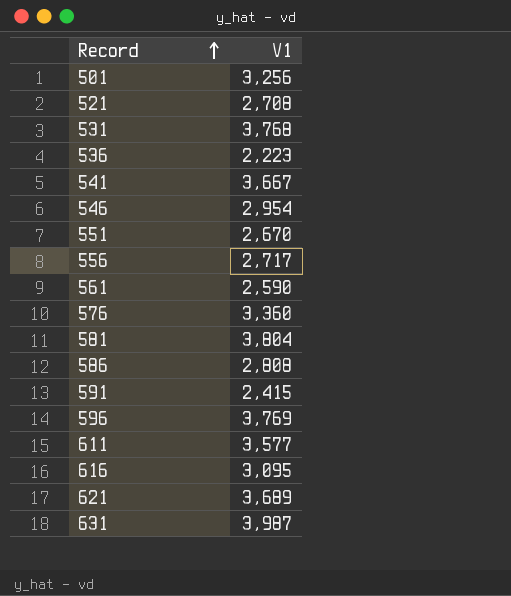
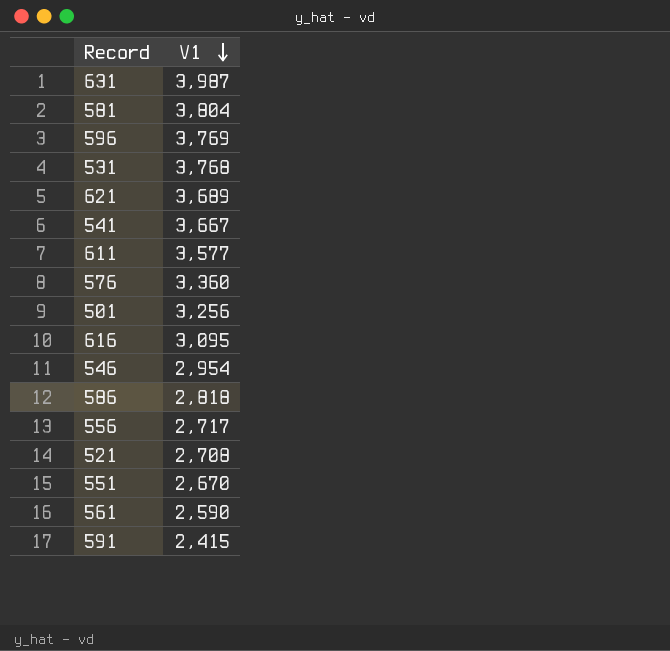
row order: Record ascending -> V1 descending
row 536: 2,223 -> none
586 | V1: 2,808 -> 2,818

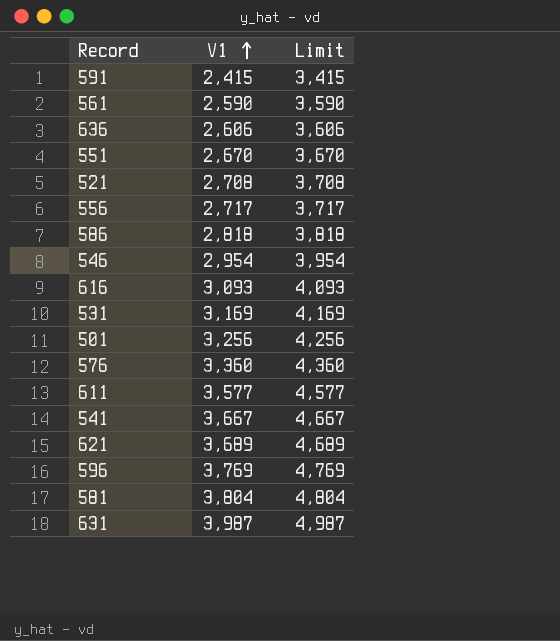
row order: V1 descending -> V1 ascending
column Limit | formula: none -> [V1] + 1000
row 636: none -> 2,606 | 3,606
616 | V1: 3,095 -> 3,093
531 | V1: 3,768 -> 3,169

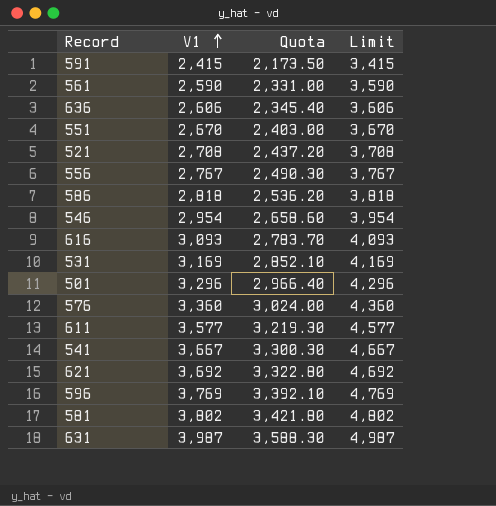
column Quota | formula: none -> [V1] * 0.9
556 | V1: 2,717 -> 2,767
556 | Limit: 3,717 -> 3,767
501 | V1: 3,256 -> 3,296
501 | Limit: 4,256 -> 4,296
621 | V1: 3,689 -> 3,692
621 | Limit: 4,689 -> 4,692
581 | V1: 3,804 -> 3,802
581 | Limit: 4,804 -> 4,802

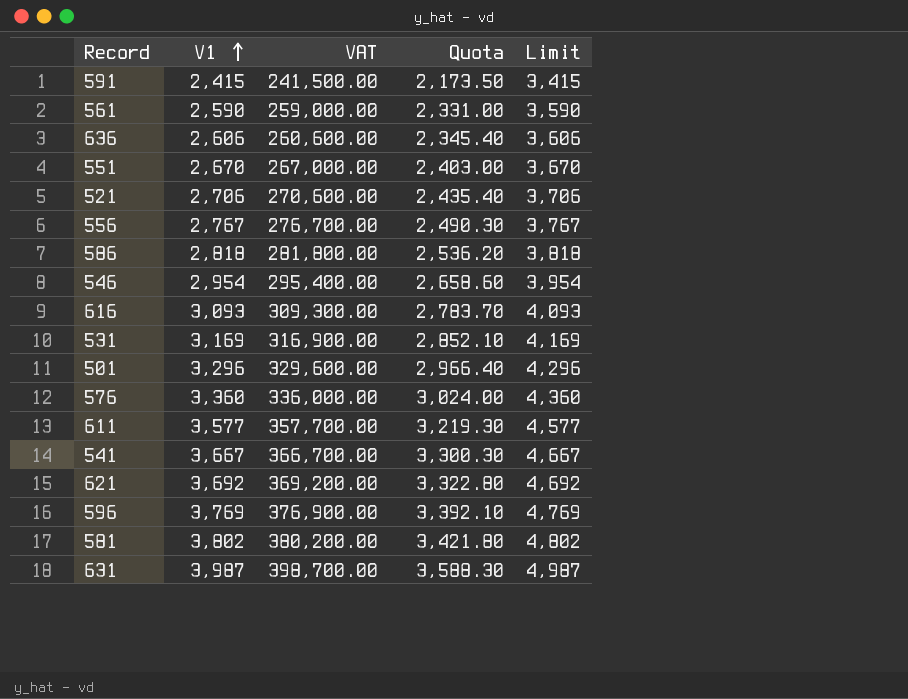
column VAT | formula: none -> [V1] * 100
521 | V1: 2,708 -> 2,706
521 | Quota: 2,437.20 -> 2,435.40
521 | Limit: 3,708 -> 3,706

